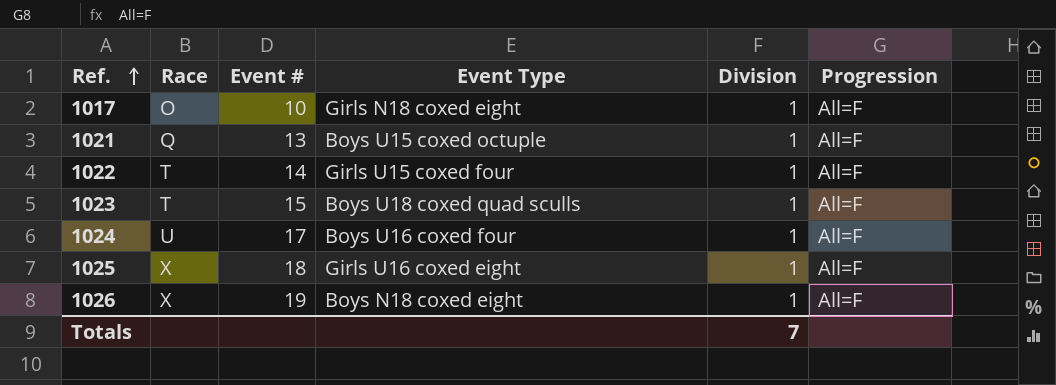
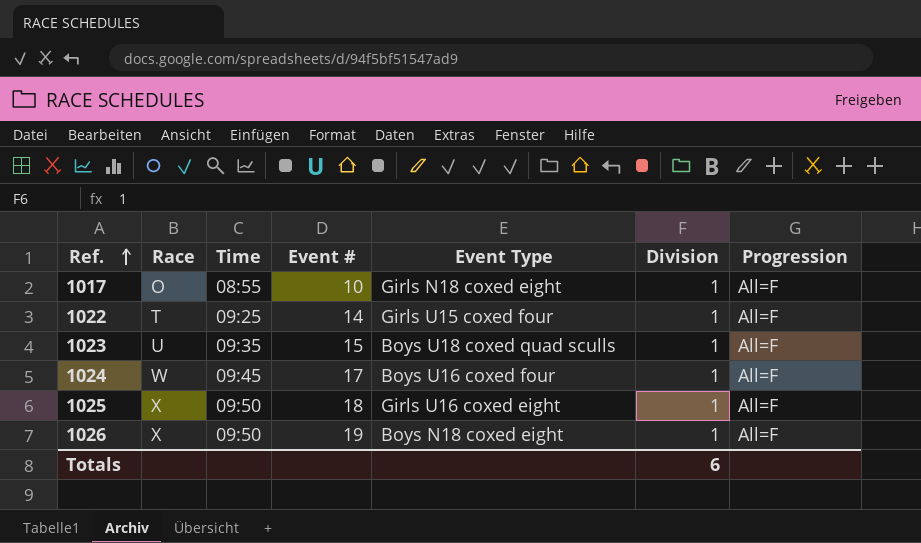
column Time | position: none -> 3
row 1021: Q | 13 | Boys U15 coxed octuple | 1 | All=F -> none
1023 | Race: T -> U
1024 | Race: U -> W
Totals | Division: 7 -> 6

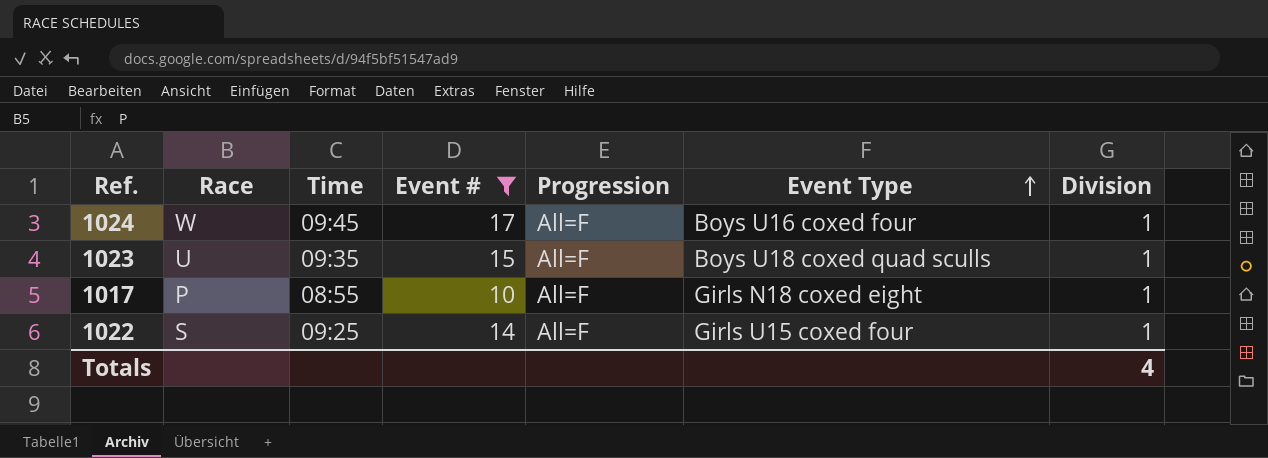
filter: none -> Event # <= 17
row order: Ref. ascending -> Event Type ascending
column Progression | position: 7 -> 5
1017 | Race: O -> P
1022 | Race: T -> S
Totals | Division: 6 -> 4

